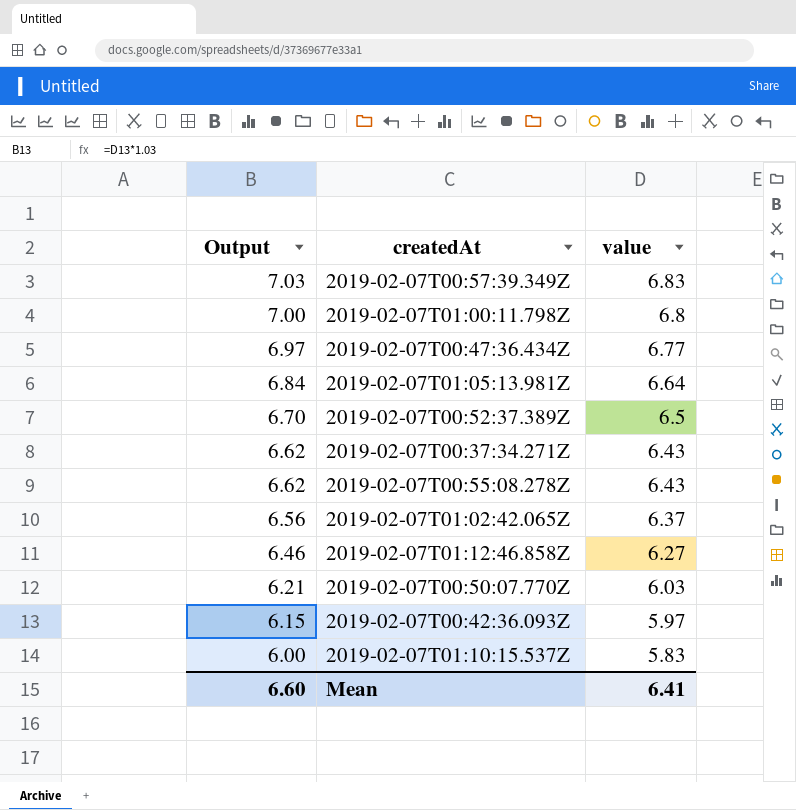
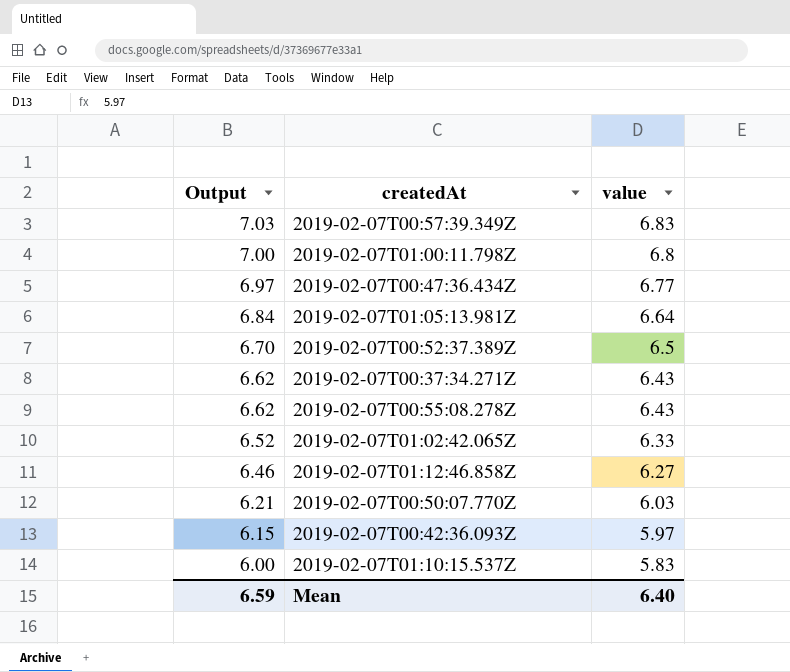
2019-02-07T01:02:42.065Z | Output: 6.56 -> 6.52
2019-02-07T01:02:42.065Z | value: 6.37 -> 6.33
Mean | Output: 6.60 -> 6.59
Mean | value: 6.41 -> 6.40

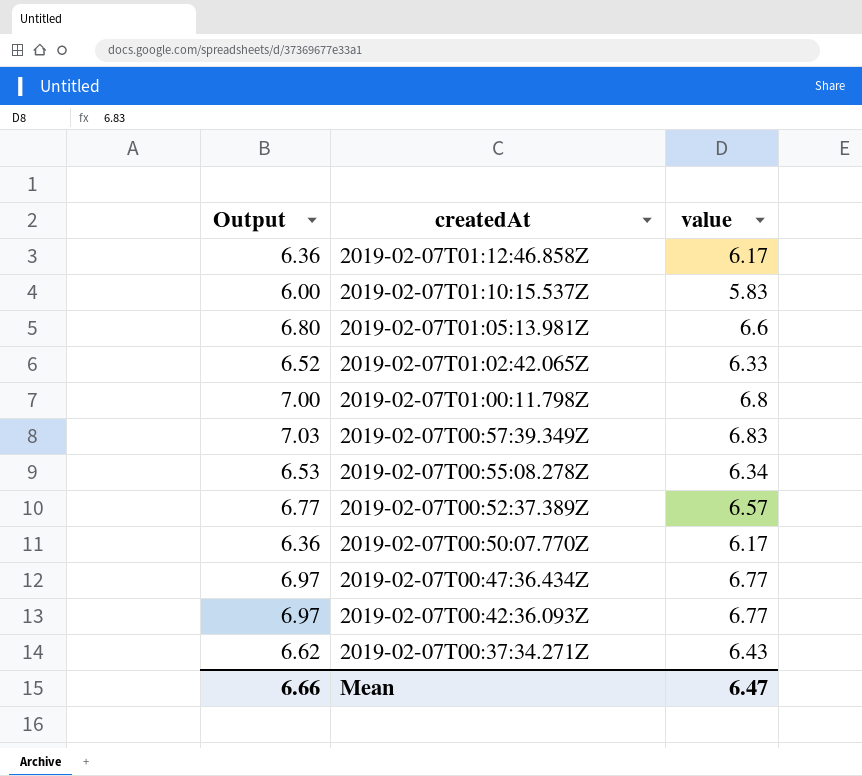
row order: Output descending -> createdAt descending
2019-02-07T01:12:46.858Z | Output: 6.46 -> 6.36
2019-02-07T01:12:46.858Z | value: 6.27 -> 6.17
2019-02-07T01:05:13.981Z | Output: 6.84 -> 6.80
2019-02-07T01:05:13.981Z | value: 6.64 -> 6.6
2019-02-07T00:55:08.278Z | Output: 6.62 -> 6.53
2019-02-07T00:55:08.278Z | value: 6.43 -> 6.34
2019-02-07T00:52:37.389Z | Output: 6.70 -> 6.77
2019-02-07T00:52:37.389Z | value: 6.5 -> 6.57
2019-02-07T00:50:07.770Z | Output: 6.21 -> 6.36
2019-02-07T00:50:07.770Z | value: 6.03 -> 6.17
2019-02-07T00:42:36.093Z | Output: 6.15 -> 6.97
2019-02-07T00:42:36.093Z | value: 5.97 -> 6.77
Mean | Output: 6.59 -> 6.66
Mean | value: 6.40 -> 6.47

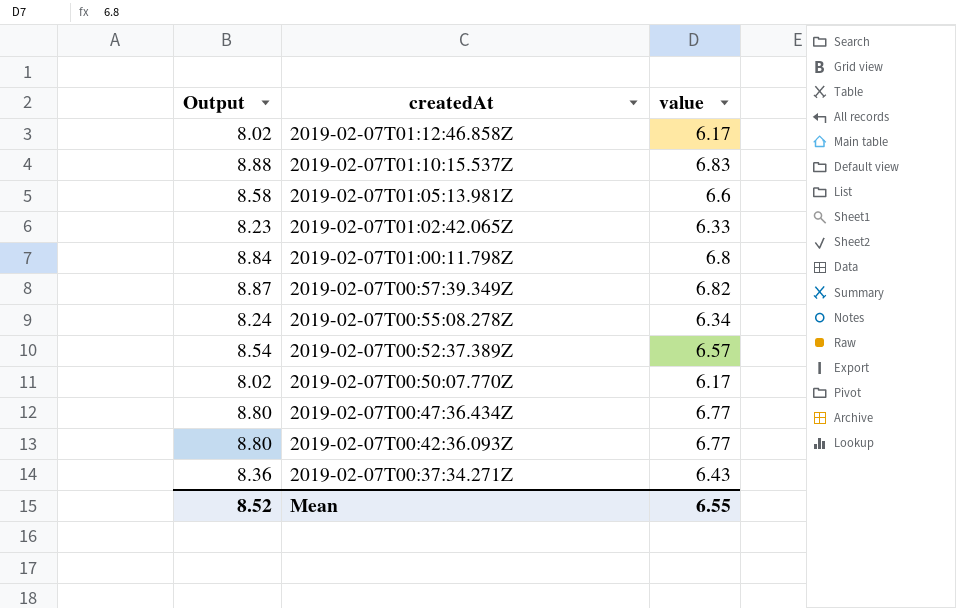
column Output | formula: [value] * 1.03 -> [value] * 1.3
2019-02-07T01:10:15.537Z | value: 5.83 -> 6.83
2019-02-07T00:57:39.349Z | value: 6.83 -> 6.82
Mean | Output: 6.66 -> 8.52
Mean | value: 6.47 -> 6.55

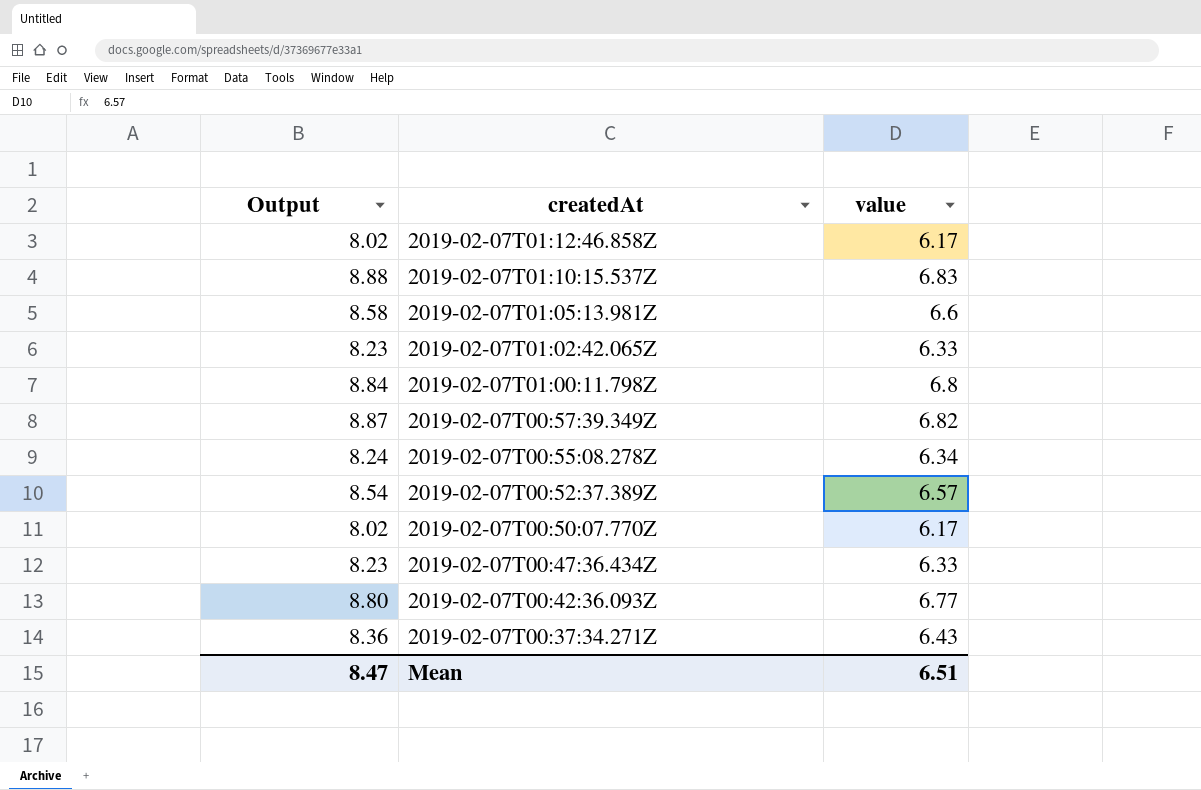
2019-02-07T00:47:36.434Z | Output: 8.80 -> 8.23
2019-02-07T00:47:36.434Z | value: 6.77 -> 6.33
Mean | Output: 8.52 -> 8.47
Mean | value: 6.55 -> 6.51

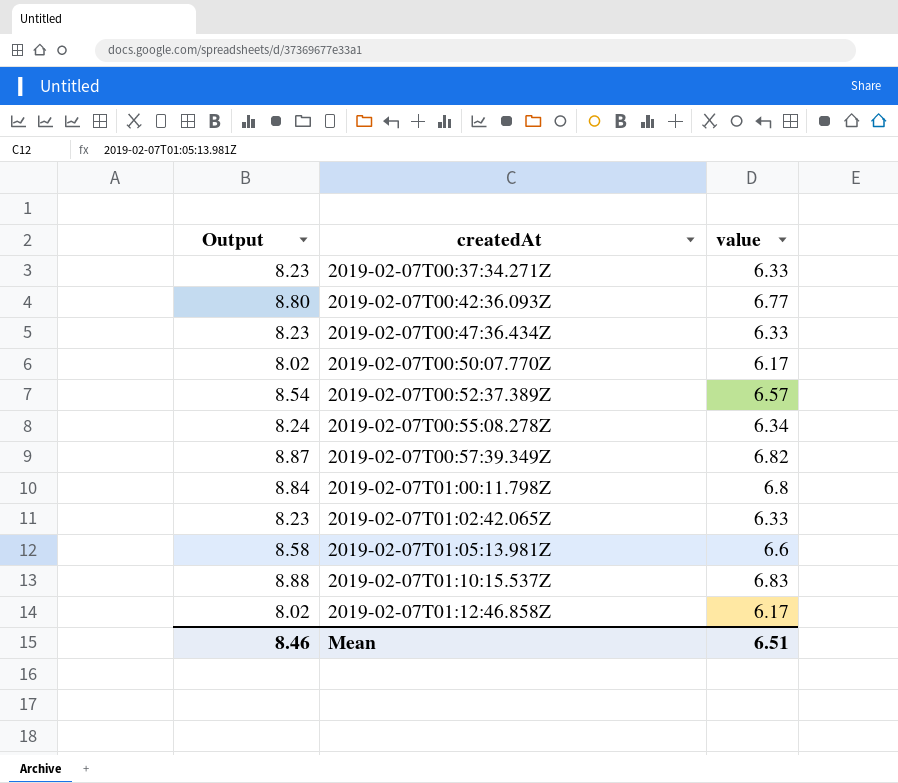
row order: createdAt descending -> createdAt ascending
2019-02-07T00:37:34.271Z | Output: 8.36 -> 8.23
2019-02-07T00:37:34.271Z | value: 6.43 -> 6.33
Mean | Output: 8.47 -> 8.46

